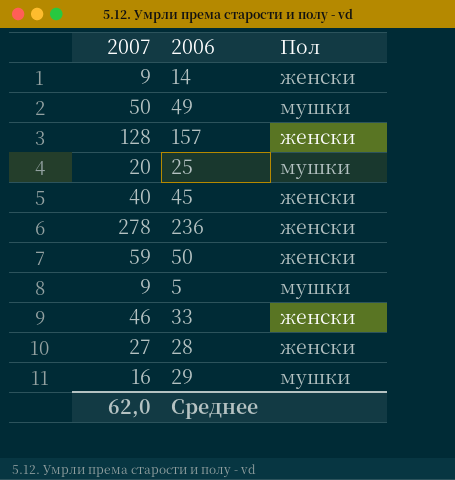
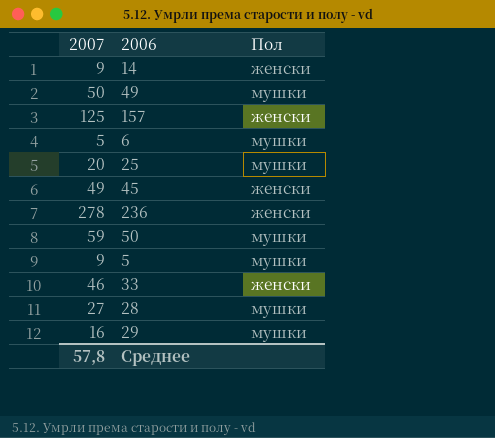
157 | 2007: 128 -> 125
row 6: none -> 5 | мушки
45 | 2007: 40 -> 49
50 | Пол: женски -> мушки
28 | Пол: женски -> мушки
Среднее | 2007: 62,0 -> 57,8

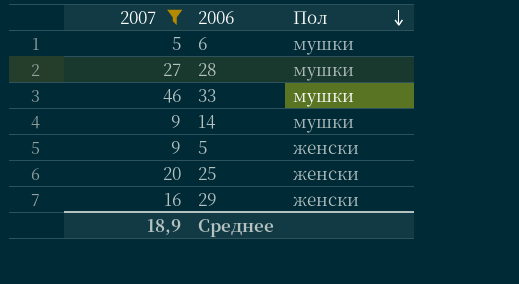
filter: none -> 2007 <= 46
row order: none -> Пол descending
33 | Пол: женски -> мушки
14 | Пол: женски -> мушки
5 | Пол: мушки -> женски
25 | Пол: мушки -> женски
29 | Пол: мушки -> женски
Среднее | 2007: 57,8 -> 18,9

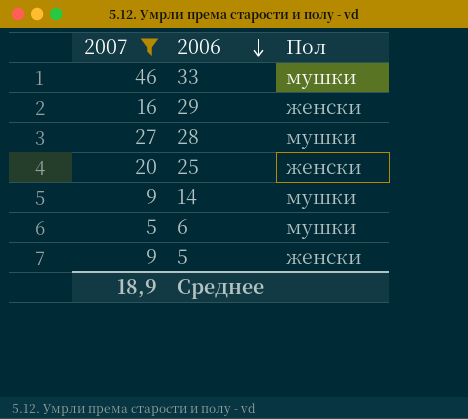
row order: Пол descending -> 2006 descending

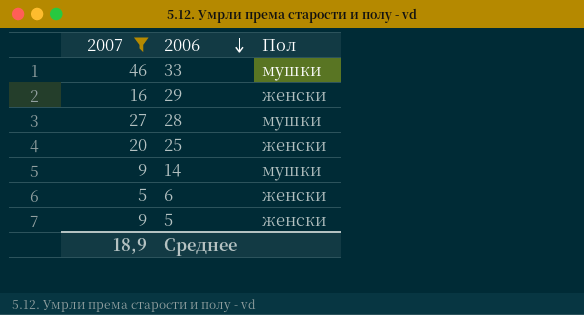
6 | Пол: мушки -> женски

